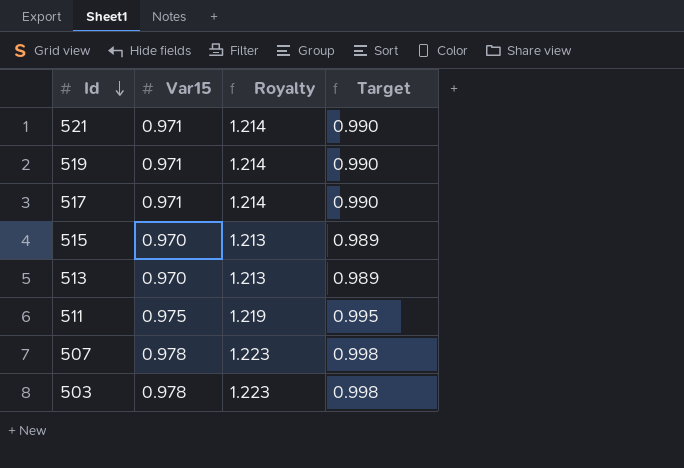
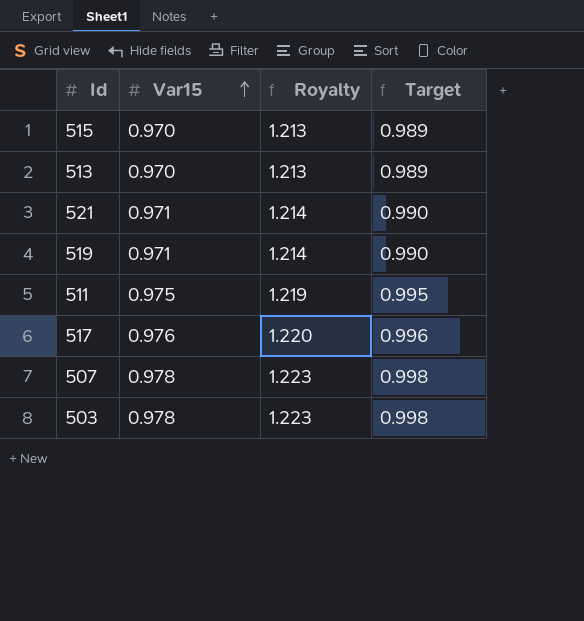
row order: Id descending -> Var15 ascending
517 | Var15: 0.971 -> 0.976
517 | Royalty: 1.214 -> 1.220
517 | Target: 0.990 -> 0.996

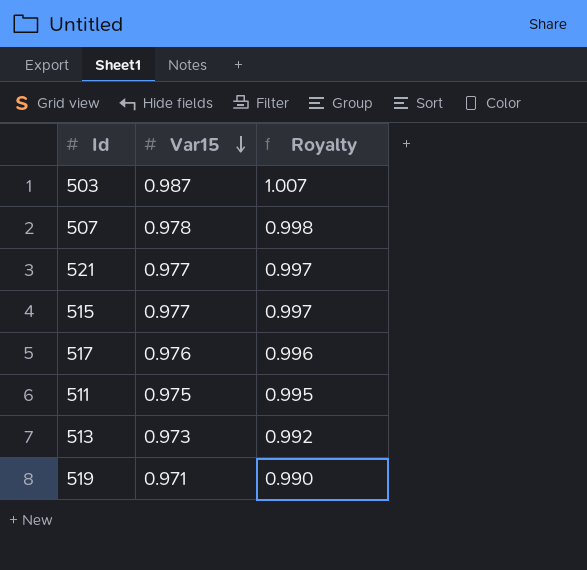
row order: Var15 ascending -> Var15 descending
column Target | formula: [Var15] * 1.02 -> none
column Royalty | formula: [Var15] * 1.25 -> [Var15] * 1.02
503 | Var15: 0.978 -> 0.987
521 | Var15: 0.971 -> 0.977
515 | Var15: 0.970 -> 0.977
513 | Var15: 0.970 -> 0.973

